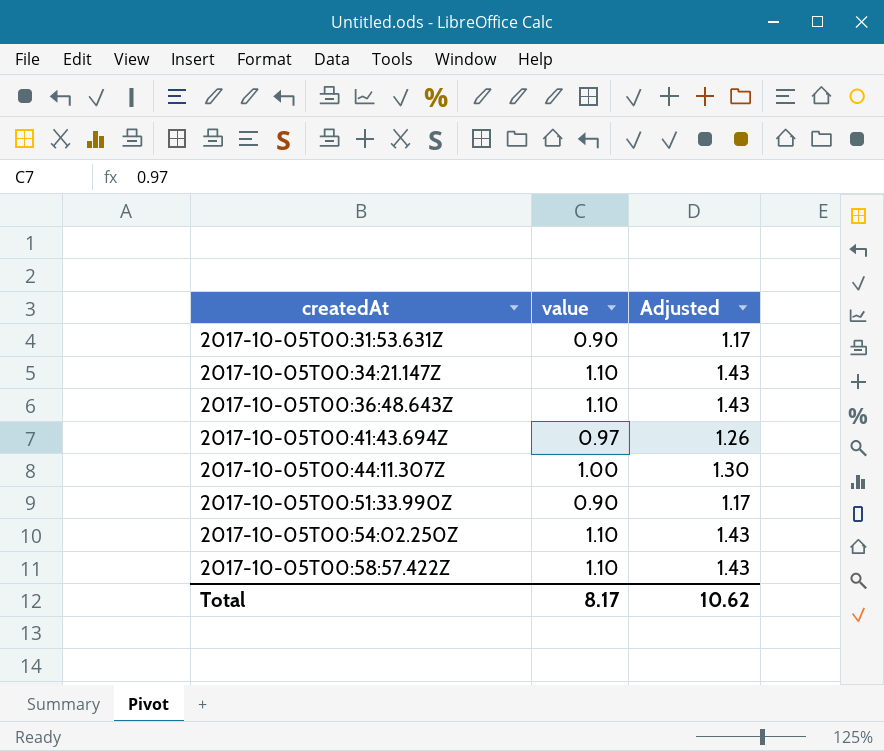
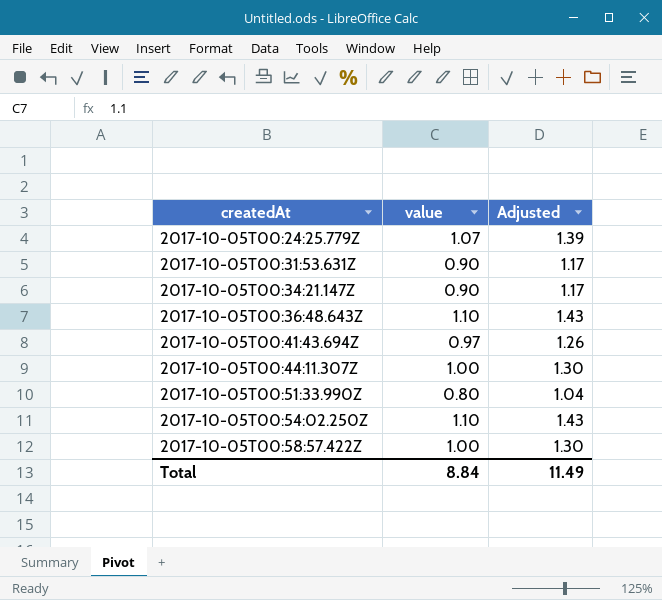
row 2017-10-05T00:24:25.779Z: none -> 1.07 | 1.39
2017-10-05T00:34:21.147Z | value: 1.10 -> 0.90
2017-10-05T00:34:21.147Z | Adjusted: 1.43 -> 1.17
2017-10-05T00:51:33.990Z | value: 0.90 -> 0.80
2017-10-05T00:51:33.990Z | Adjusted: 1.17 -> 1.04
2017-10-05T00:58:57.422Z | value: 1.10 -> 1.00
2017-10-05T00:58:57.422Z | Adjusted: 1.43 -> 1.30
Total | value: 8.17 -> 8.84
Total | Adjusted: 10.62 -> 11.49

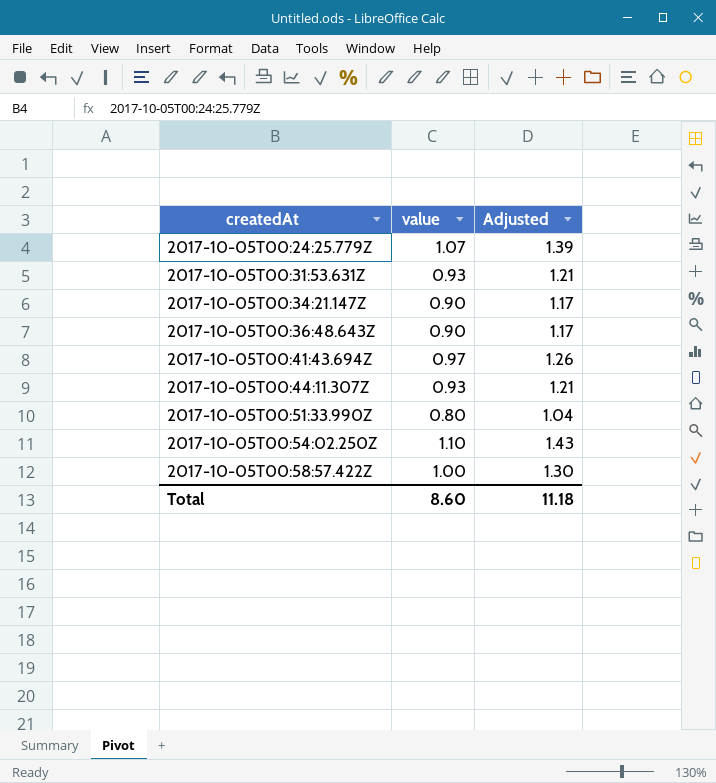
2017-10-05T00:31:53.631Z | value: 0.90 -> 0.93
2017-10-05T00:31:53.631Z | Adjusted: 1.17 -> 1.21
2017-10-05T00:36:48.643Z | value: 1.10 -> 0.90
2017-10-05T00:36:48.643Z | Adjusted: 1.43 -> 1.17
2017-10-05T00:44:11.307Z | value: 1.00 -> 0.93
2017-10-05T00:44:11.307Z | Adjusted: 1.30 -> 1.21
Total | value: 8.84 -> 8.60
Total | Adjusted: 11.49 -> 11.18

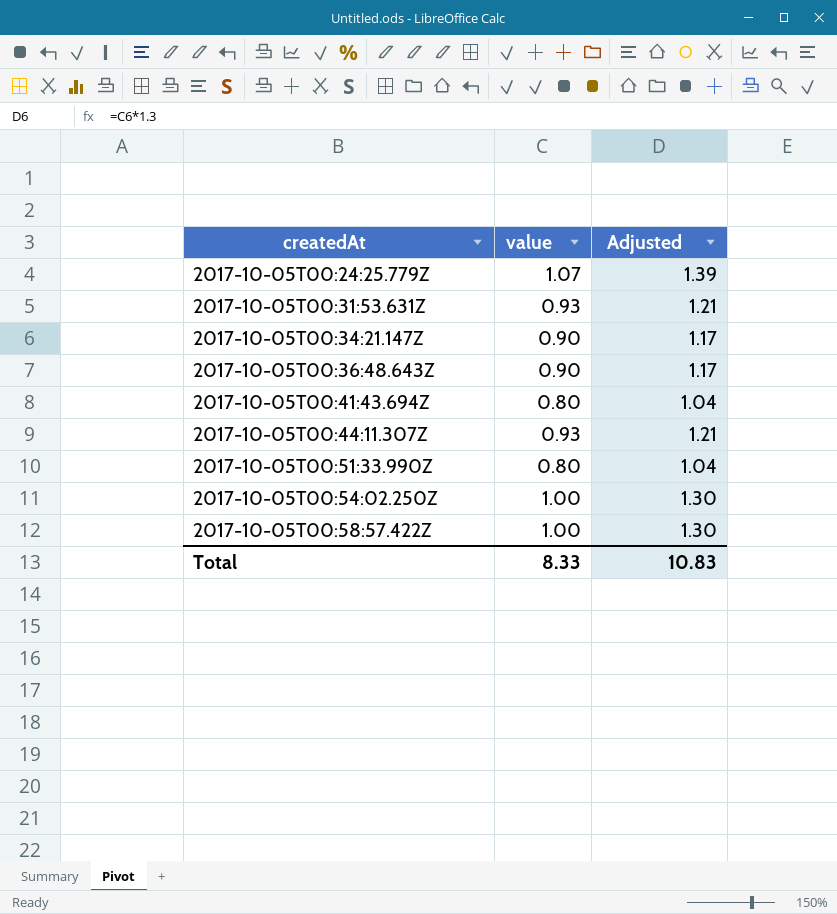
2017-10-05T00:41:43.694Z | value: 0.97 -> 0.80
2017-10-05T00:41:43.694Z | Adjusted: 1.26 -> 1.04
2017-10-05T00:54:02.250Z | value: 1.10 -> 1.00
2017-10-05T00:54:02.250Z | Adjusted: 1.43 -> 1.30
Total | value: 8.60 -> 8.33
Total | Adjusted: 11.18 -> 10.83

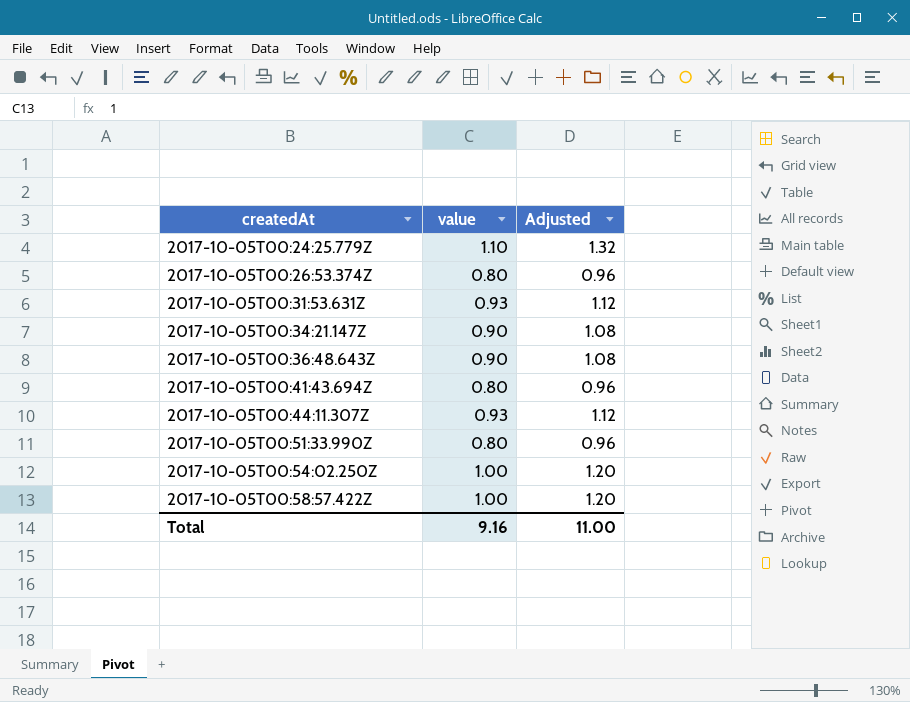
column Adjusted | formula: [value] * 1.3 -> [value] * 1.2
2017-10-05T00:24:25.779Z | value: 1.07 -> 1.10
row 2017-10-05T00:26:53.374Z: none -> 0.80 | 0.96
Total | value: 8.33 -> 9.16
Total | Adjusted: 10.83 -> 11.00

